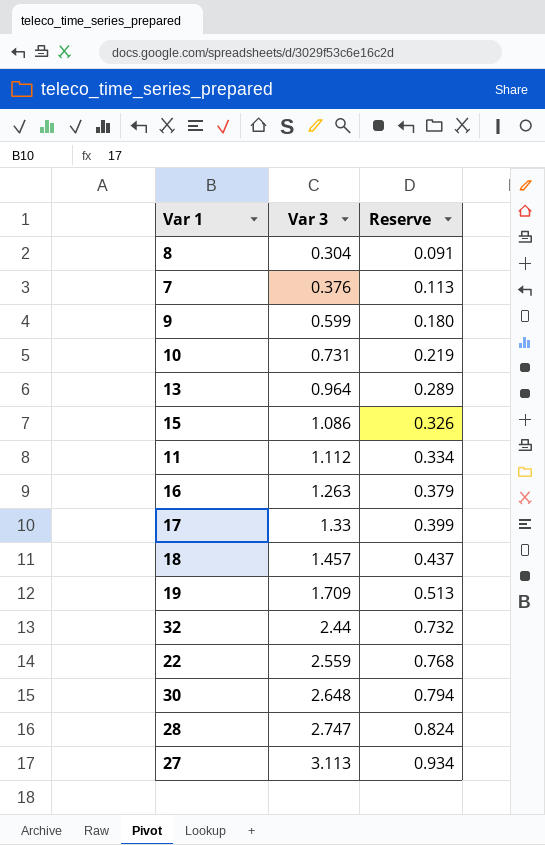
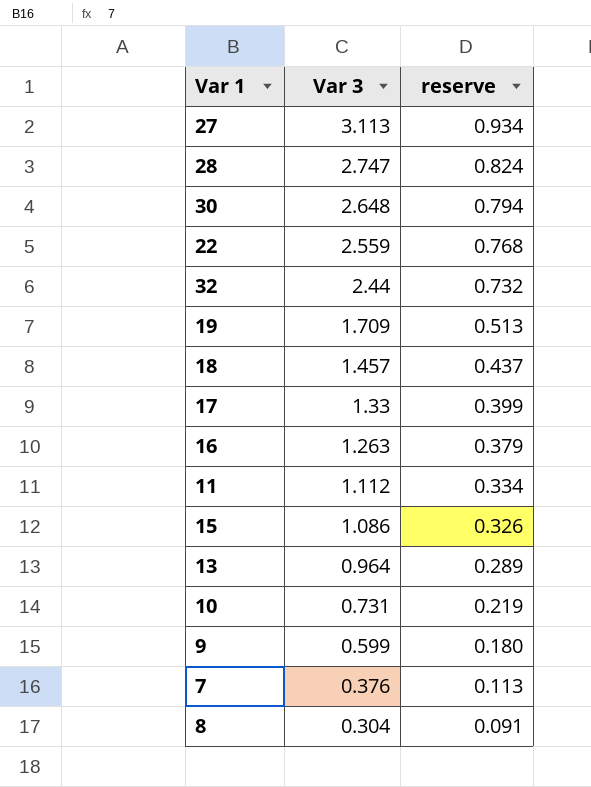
row order: Var 3 ascending -> Var 3 descending
column name: Reserve -> reserve

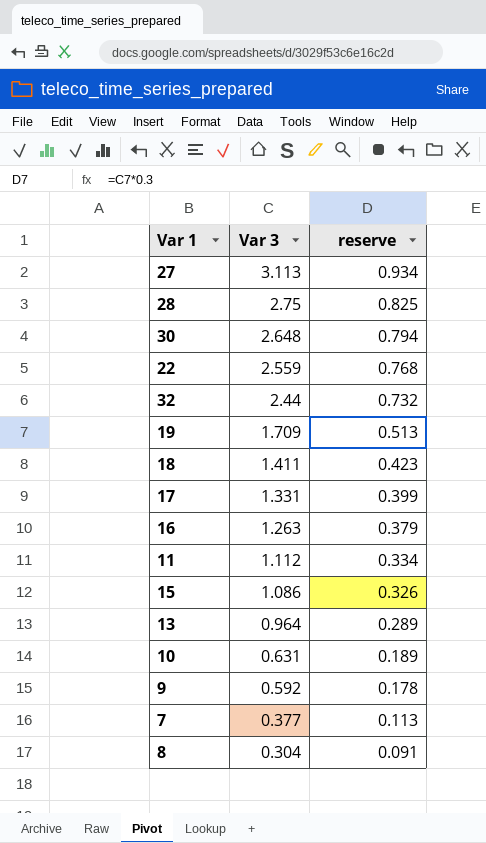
28 | Var 3: 2.747 -> 2.75
28 | reserve: 0.824 -> 0.825
18 | Var 3: 1.457 -> 1.411
18 | reserve: 0.437 -> 0.423
17 | Var 3: 1.33 -> 1.331
10 | Var 3: 0.731 -> 0.631
10 | reserve: 0.219 -> 0.189
9 | Var 3: 0.599 -> 0.592
9 | reserve: 0.180 -> 0.178
7 | Var 3: 0.376 -> 0.377

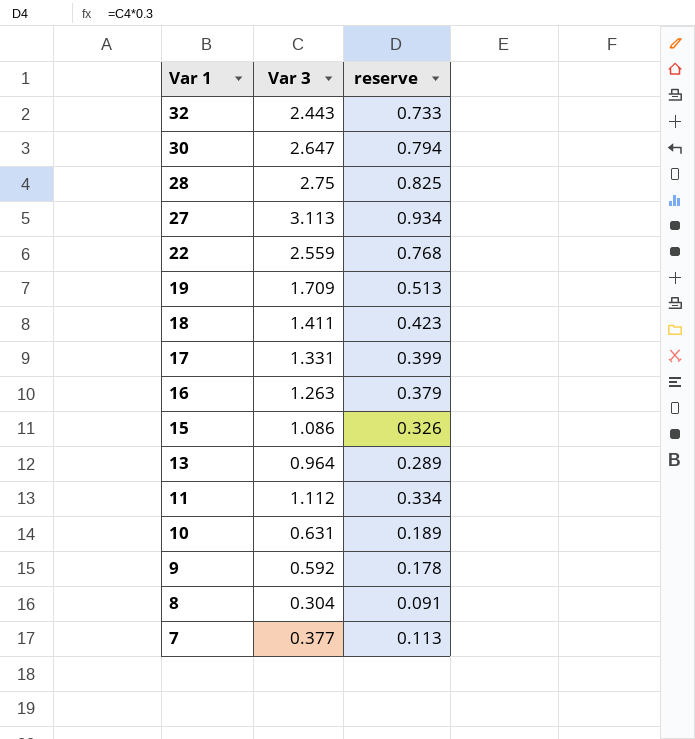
row order: Var 3 descending -> Var 1 descending
32 | Var 3: 2.44 -> 2.443
32 | reserve: 0.732 -> 0.733
30 | Var 3: 2.648 -> 2.647

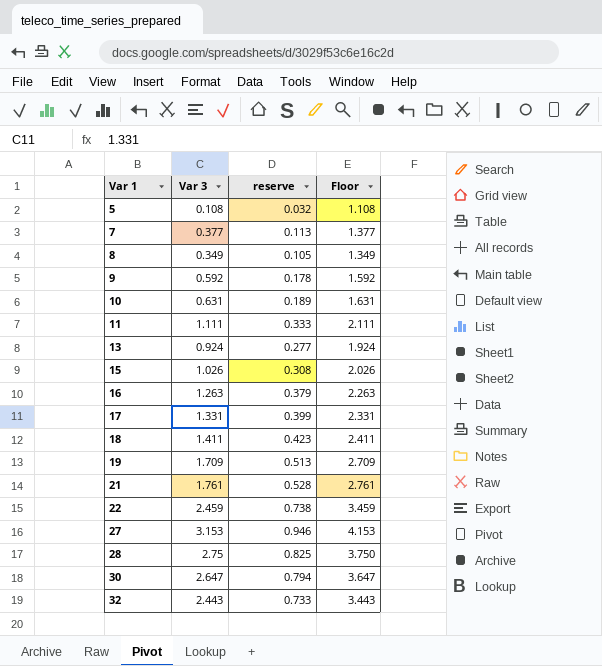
row order: Var 1 descending -> Var 1 ascending
column Floor | formula: none -> [Var 3] + 1
row 5: none -> 0.108 | 0.032 | 1.108
8 | Var 3: 0.304 -> 0.349
8 | reserve: 0.091 -> 0.105
11 | Var 3: 1.112 -> 1.111
11 | reserve: 0.334 -> 0.333
13 | Var 3: 0.964 -> 0.924
13 | reserve: 0.289 -> 0.277
15 | Var 3: 1.086 -> 1.026
15 | reserve: 0.326 -> 0.308
row 21: none -> 1.761 | 0.528 | 2.761
22 | Var 3: 2.559 -> 2.459
22 | reserve: 0.768 -> 0.738
27 | Var 3: 3.113 -> 3.153
27 | reserve: 0.934 -> 0.946

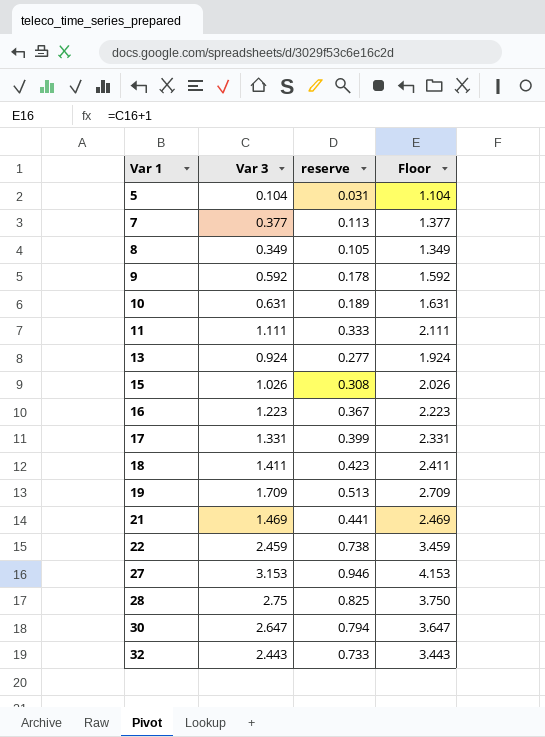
5 | Var 3: 0.108 -> 0.104
5 | reserve: 0.032 -> 0.031
5 | Floor: 1.108 -> 1.104
16 | Var 3: 1.263 -> 1.223
16 | reserve: 0.379 -> 0.367
16 | Floor: 2.263 -> 2.223
21 | Var 3: 1.761 -> 1.469
21 | reserve: 0.528 -> 0.441
21 | Floor: 2.761 -> 2.469

